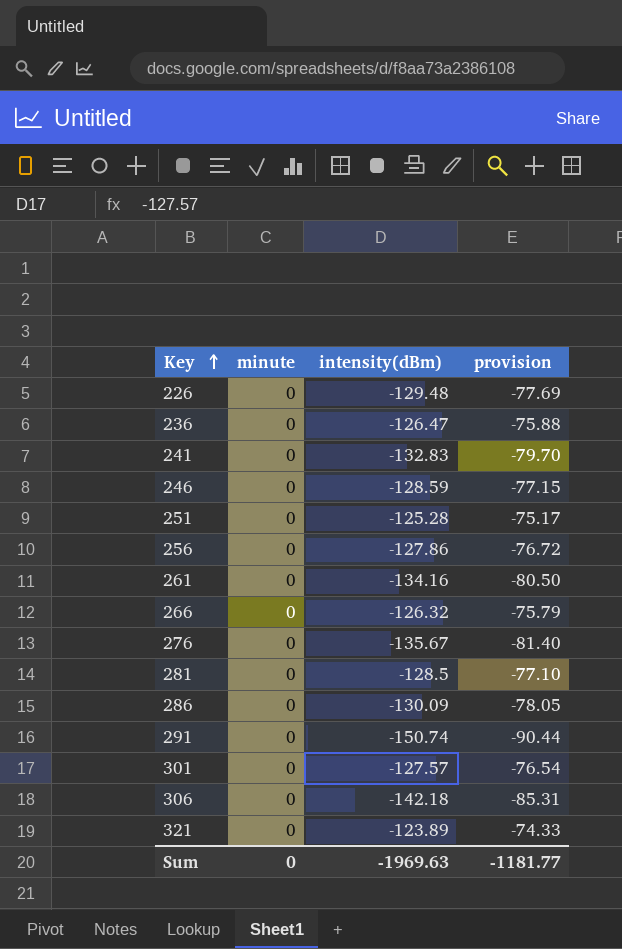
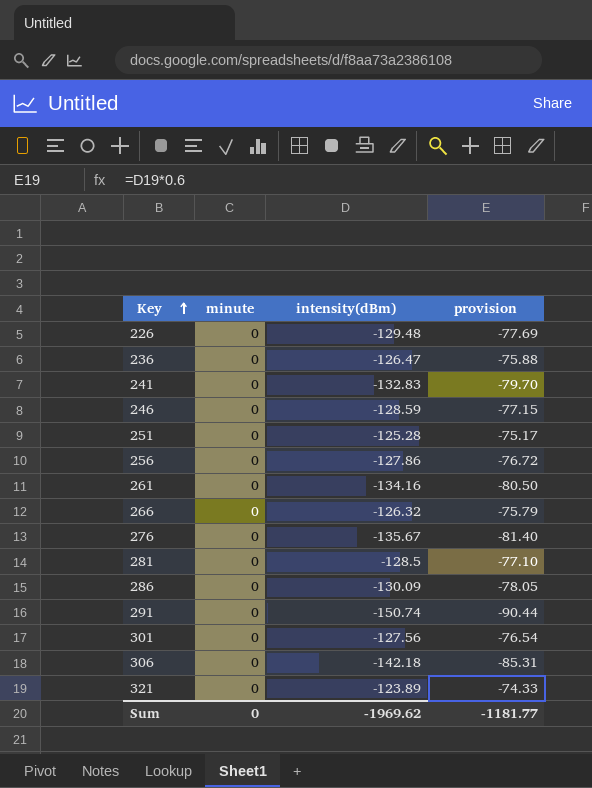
301 | intensity(dBm): -127.57 -> -127.56
Sum | intensity(dBm): -1969.63 -> -1969.62

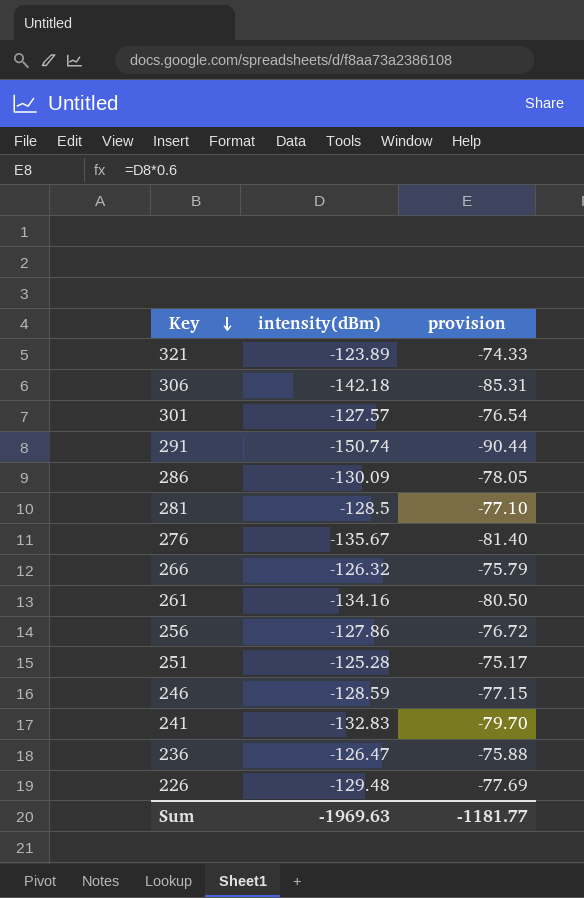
row order: Key ascending -> Key descending
column minute | position: 2 -> none
301 | intensity(dBm): -127.56 -> -127.57
Sum | intensity(dBm): -1969.62 -> -1969.63

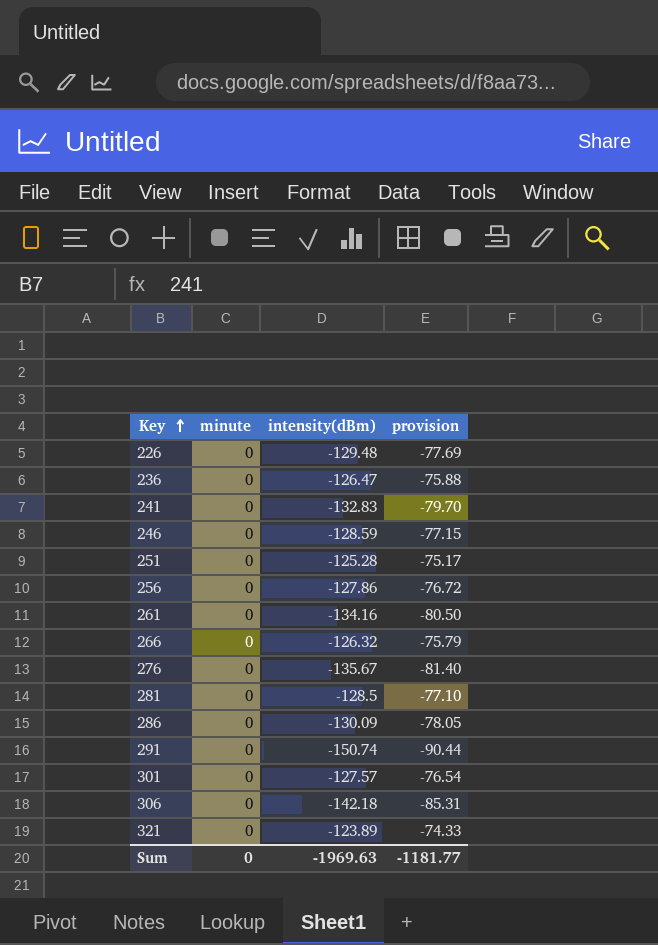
row order: Key descending -> Key ascending
column minute | position: none -> 2

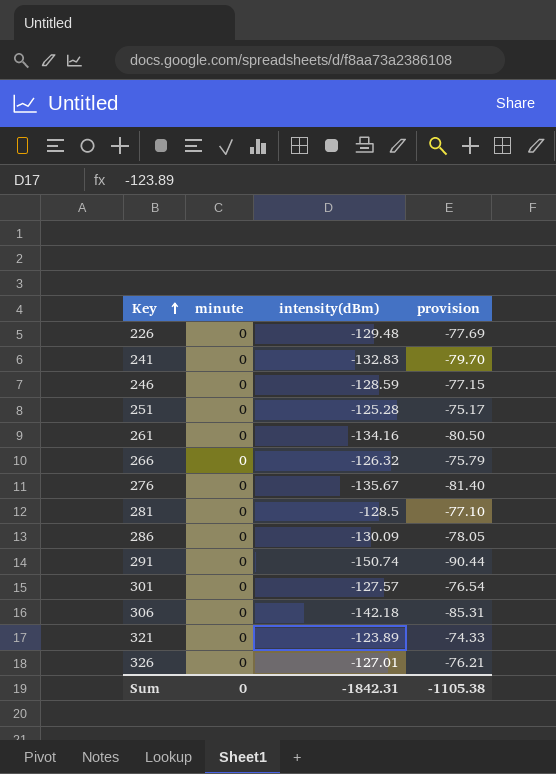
row 236: 0 | -126.47 | -75.88 -> none
row 256: 0 | -127.86 | -76.72 -> none
row 326: none -> 0 | -127.01 | -76.21
Sum | intensity(dBm): -1969.63 -> -1842.31
Sum | provision: -1181.77 -> -1105.38

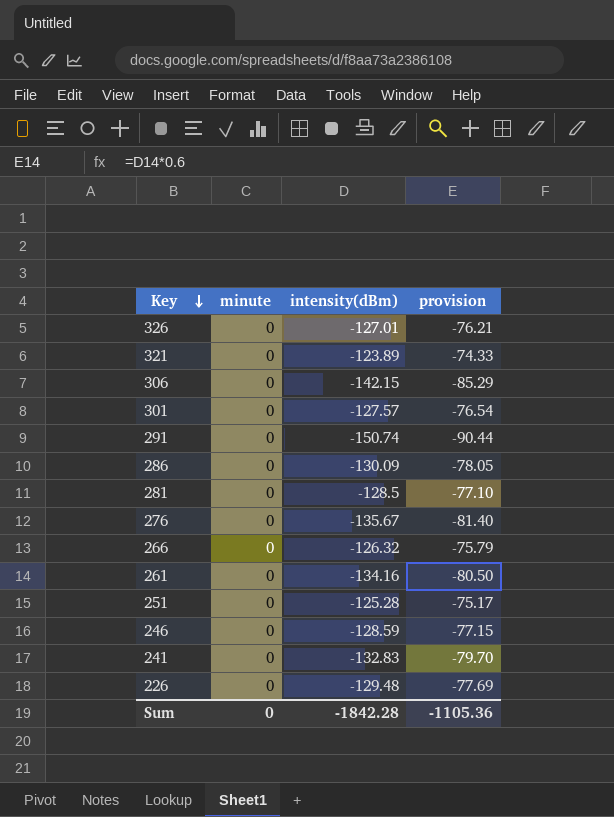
row order: Key ascending -> Key descending
306 | intensity(dBm): -142.18 -> -142.15
306 | provision: -85.31 -> -85.29
Sum | intensity(dBm): -1842.31 -> -1842.28
Sum | provision: -1105.38 -> -1105.36

